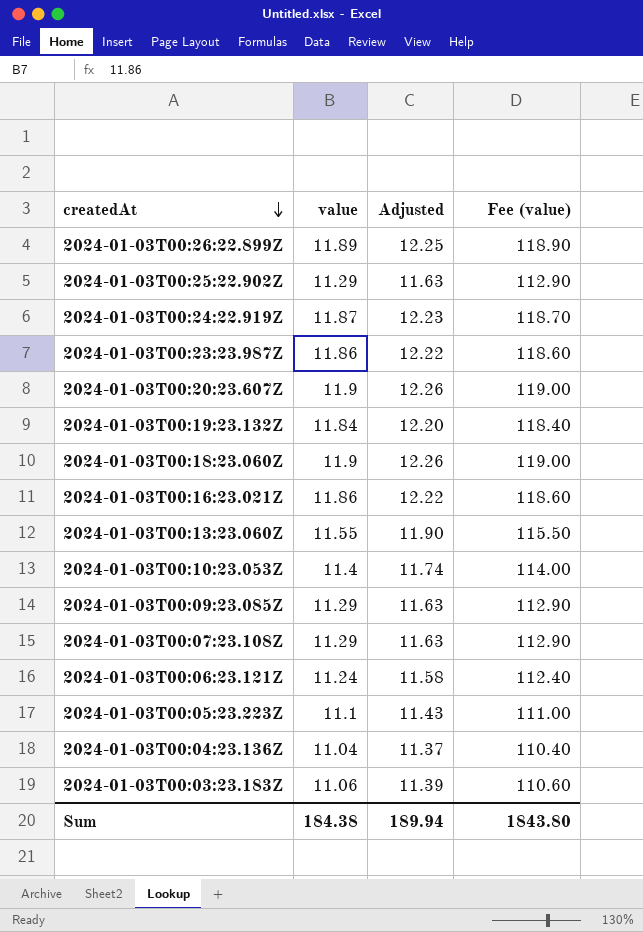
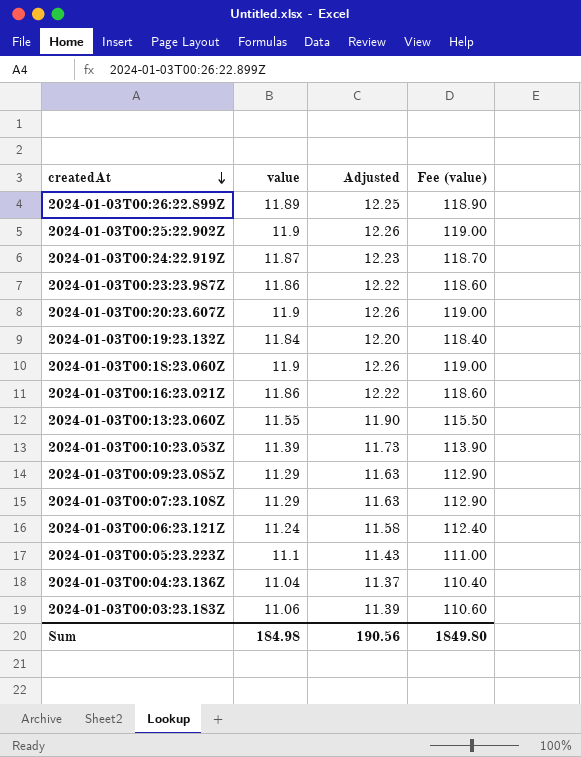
2024-01-03T00:25:22.902Z | value: 11.29 -> 11.9
2024-01-03T00:25:22.902Z | Adjusted: 11.63 -> 12.26
2024-01-03T00:25:22.902Z | Fee (value): 112.90 -> 119.00
2024-01-03T00:10:23.053Z | value: 11.4 -> 11.39
2024-01-03T00:10:23.053Z | Adjusted: 11.74 -> 11.73
2024-01-03T00:10:23.053Z | Fee (value): 114.00 -> 113.90
Sum | value: 184.38 -> 184.98
Sum | Adjusted: 189.94 -> 190.56
Sum | Fee (value): 1843.80 -> 1849.80

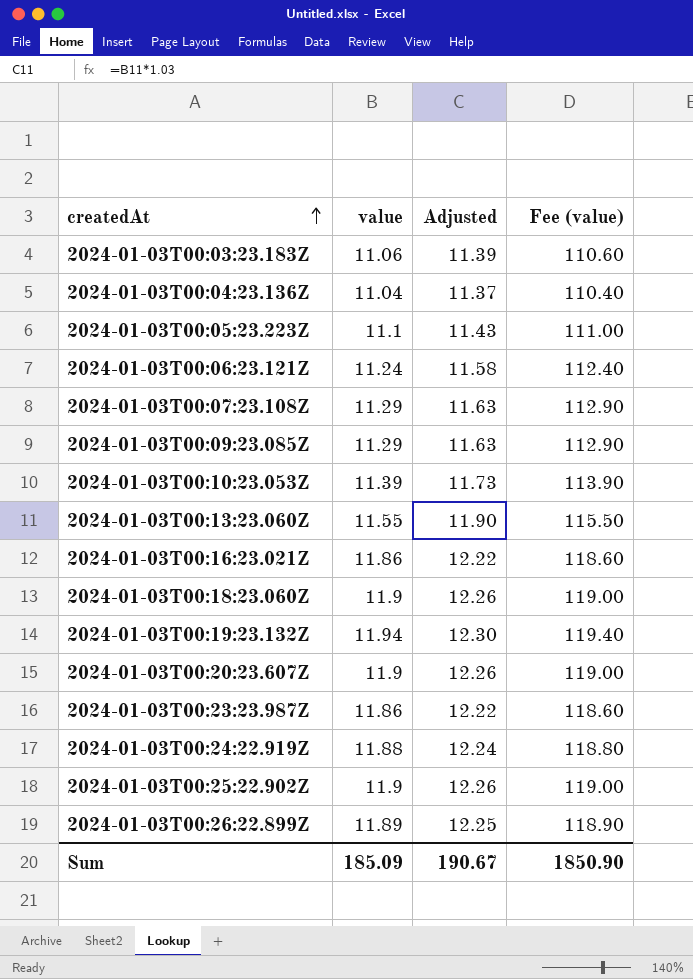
row order: createdAt descending -> createdAt ascending
2024-01-03T00:19:23.132Z | value: 11.84 -> 11.94
2024-01-03T00:19:23.132Z | Adjusted: 12.20 -> 12.30
2024-01-03T00:19:23.132Z | Fee (value): 118.40 -> 119.40
2024-01-03T00:24:22.919Z | value: 11.87 -> 11.88
2024-01-03T00:24:22.919Z | Adjusted: 12.23 -> 12.24
2024-01-03T00:24:22.919Z | Fee (value): 118.70 -> 118.80
Sum | value: 184.98 -> 185.09
Sum | Adjusted: 190.56 -> 190.67
Sum | Fee (value): 1849.80 -> 1850.90

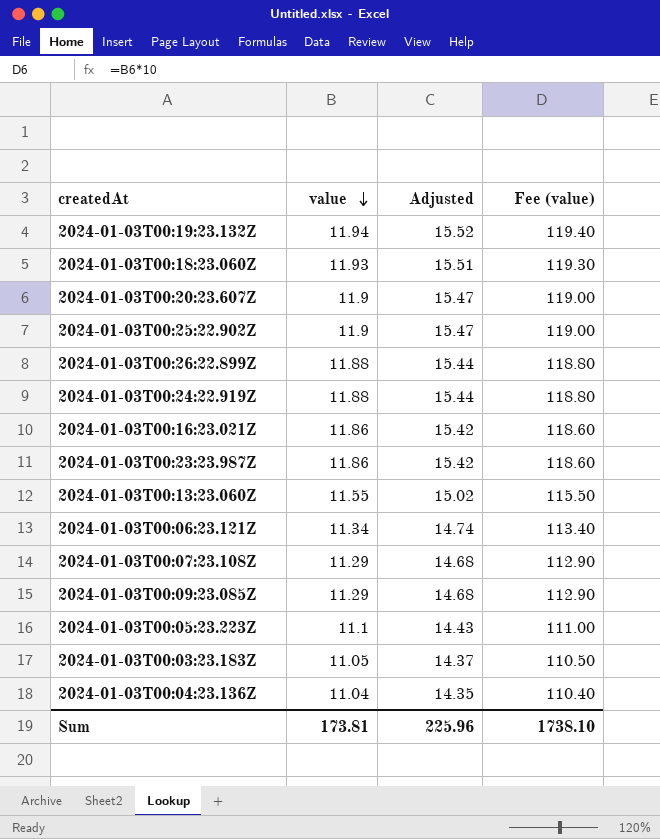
row order: createdAt ascending -> value descending
column Adjusted | formula: [value] * 1.03 -> [value] * 1.3
row 2024-01-03T00:10:23.053Z: 11.39 | 11.73 | 113.90 -> none
2024-01-03T00:18:23.060Z | value: 11.9 -> 11.93
2024-01-03T00:18:23.060Z | Fee (value): 119.00 -> 119.30
2024-01-03T00:26:22.899Z | value: 11.89 -> 11.88
2024-01-03T00:26:22.899Z | Fee (value): 118.90 -> 118.80
2024-01-03T00:06:23.121Z | value: 11.24 -> 11.34
2024-01-03T00:06:23.121Z | Fee (value): 112.40 -> 113.40
2024-01-03T00:03:23.183Z | value: 11.06 -> 11.05
2024-01-03T00:03:23.183Z | Fee (value): 110.60 -> 110.50
Sum | value: 185.09 -> 173.81
Sum | Adjusted: 190.67 -> 225.96
Sum | Fee (value): 1850.90 -> 1738.10

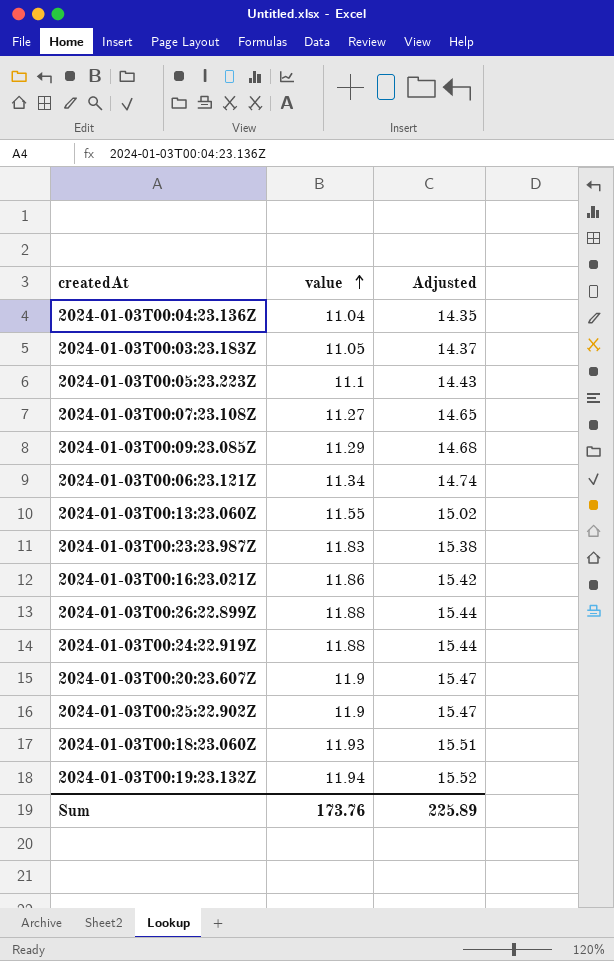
row order: value descending -> value ascending
column Fee (value) | formula: [value] * 10 -> none
2024-01-03T00:07:23.108Z | value: 11.29 -> 11.27
2024-01-03T00:07:23.108Z | Adjusted: 14.68 -> 14.65
2024-01-03T00:23:23.987Z | value: 11.86 -> 11.83
2024-01-03T00:23:23.987Z | Adjusted: 15.42 -> 15.38
Sum | value: 173.81 -> 173.76
Sum | Adjusted: 225.96 -> 225.89

